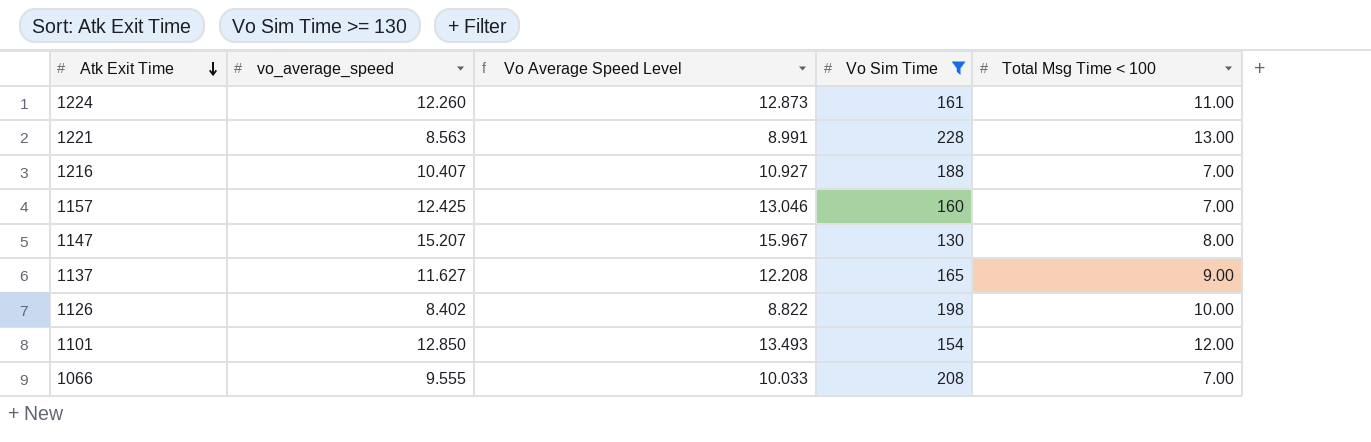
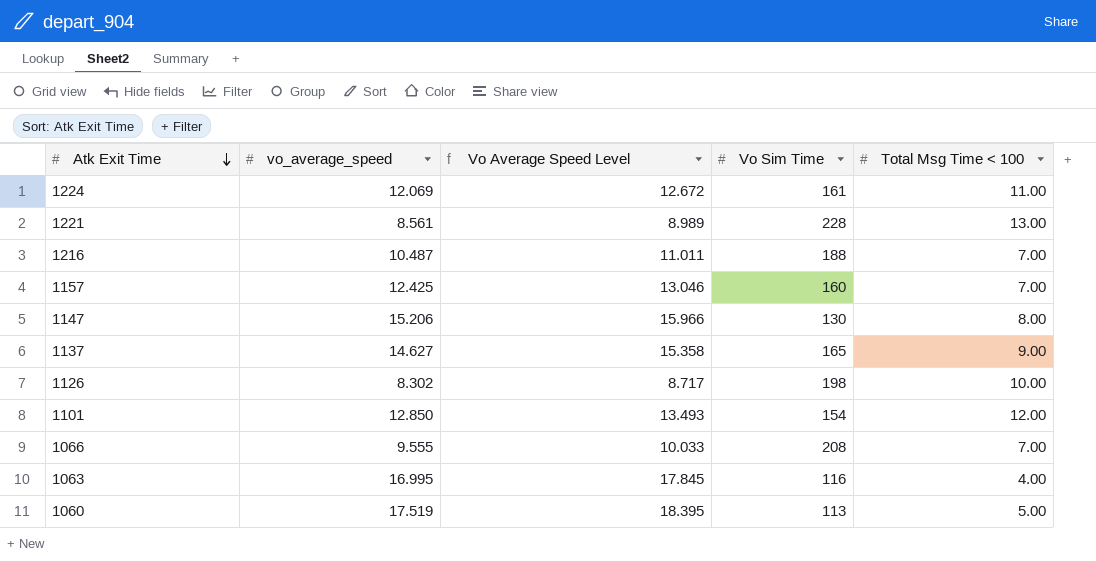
filter: Vo Sim Time >= 130 -> none
1224 | vo_average_speed: 12.260 -> 12.069
1224 | Vo Average Speed Level: 12.873 -> 12.672
1221 | vo_average_speed: 8.563 -> 8.561
1221 | Vo Average Speed Level: 8.991 -> 8.989
1216 | vo_average_speed: 10.407 -> 10.487
1216 | Vo Average Speed Level: 10.927 -> 11.011
1147 | vo_average_speed: 15.207 -> 15.206
1147 | Vo Average Speed Level: 15.967 -> 15.966
1137 | vo_average_speed: 11.627 -> 14.627
1137 | Vo Average Speed Level: 12.208 -> 15.358
1126 | vo_average_speed: 8.402 -> 8.302
1126 | Vo Average Speed Level: 8.822 -> 8.717

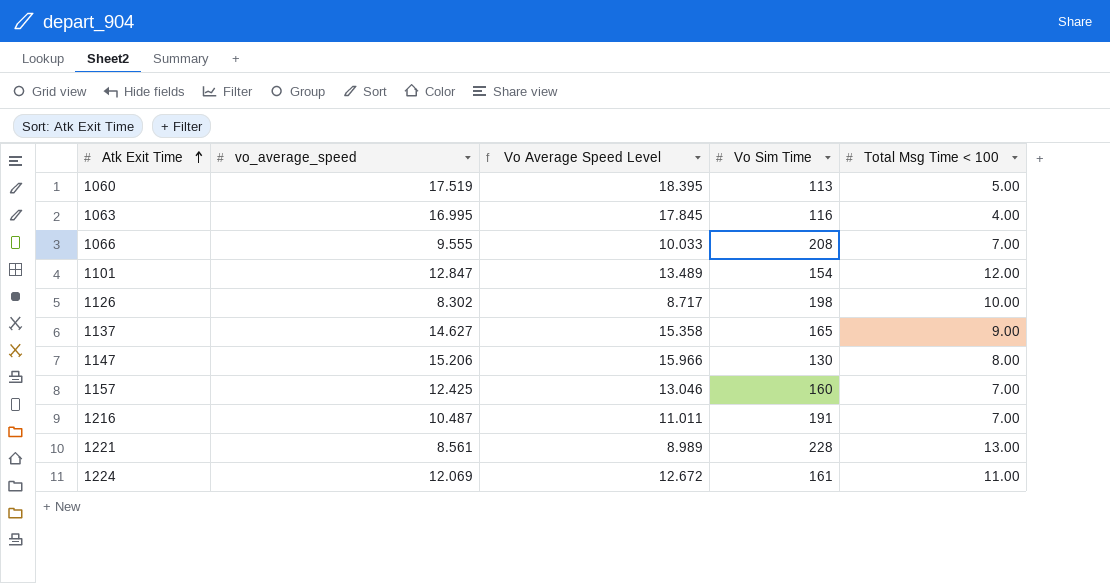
row order: Atk Exit Time descending -> Atk Exit Time ascending
1101 | vo_average_speed: 12.850 -> 12.847
1101 | Vo Average Speed Level: 13.493 -> 13.489
1216 | Vo Sim Time: 188 -> 191

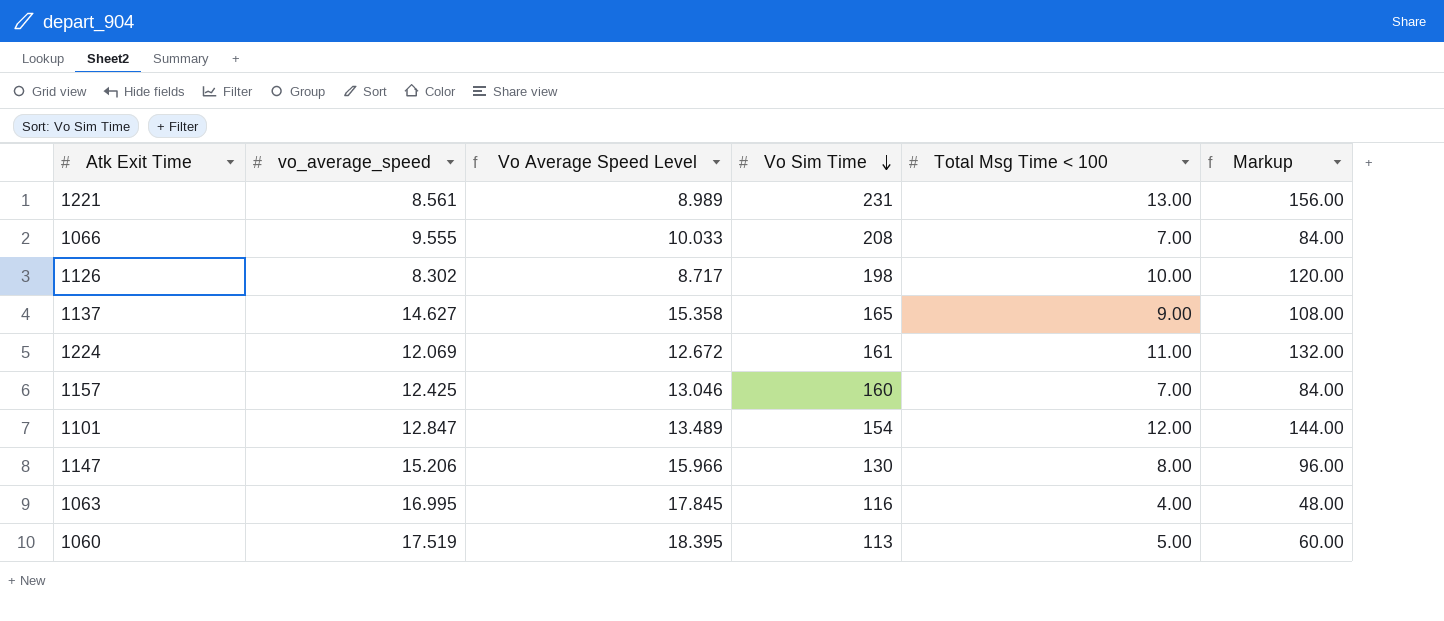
row order: Atk Exit Time ascending -> Vo Sim Time descending
column Markup | formula: none -> [Total Msg Time < 100] * 12
row 1216: 10.487 | 11.011 | 191 | 7.00 -> none
1221 | Vo Sim Time: 228 -> 231

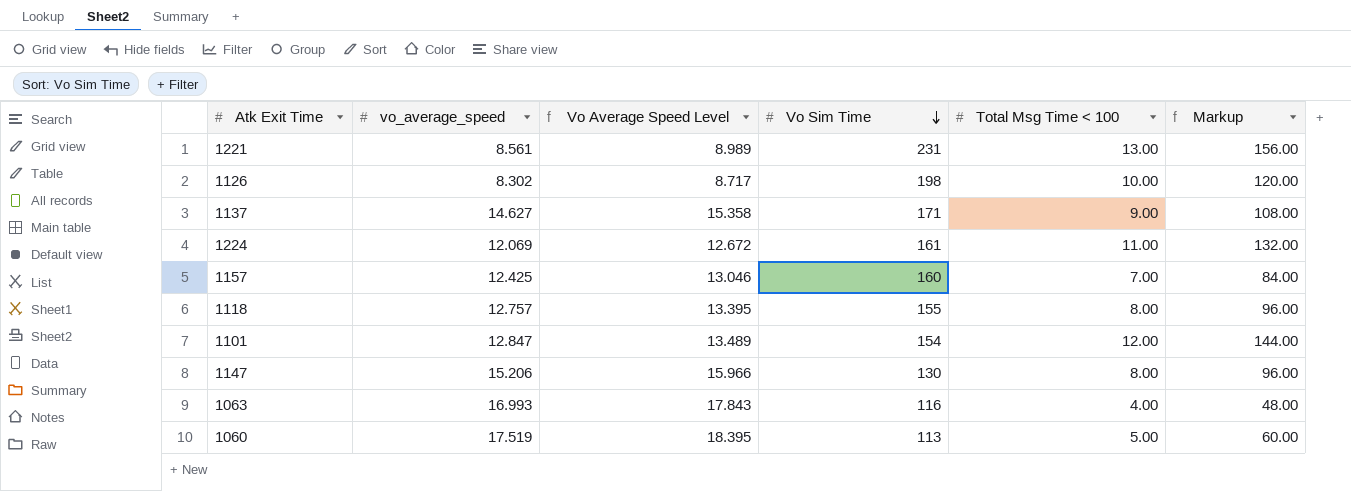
row 1066: 9.555 | 10.033 | 208 | 7.00 | 84.00 -> none
1137 | Vo Sim Time: 165 -> 171
row 1118: none -> 12.757 | 13.395 | 155 | 8.00 | 96.00
1063 | vo_average_speed: 16.995 -> 16.993
1063 | Vo Average Speed Level: 17.845 -> 17.843

